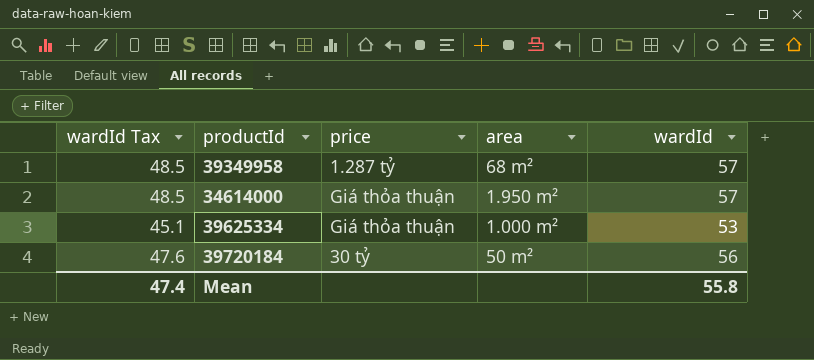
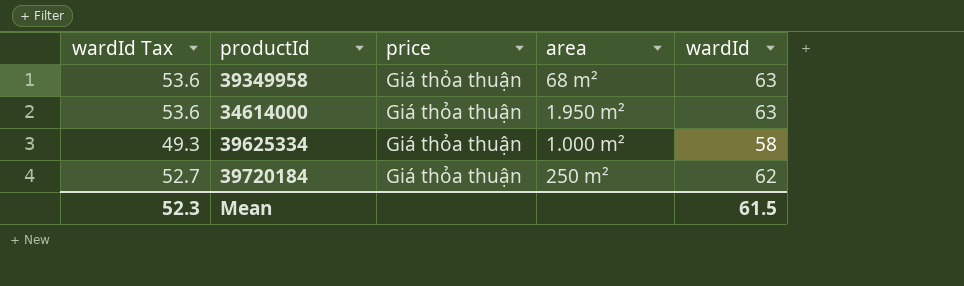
39349958 | wardId Tax: 48.5 -> 53.6
39349958 | price: 1.287 tỷ -> Giá thỏa thuận
39349958 | wardId: 57 -> 63
34614000 | wardId Tax: 48.5 -> 53.6
34614000 | wardId: 57 -> 63
39625334 | wardId Tax: 45.1 -> 49.3
39625334 | wardId: 53 -> 58
39720184 | wardId Tax: 47.6 -> 52.7
39720184 | price: 30 tỷ -> Giá thỏa thuận
39720184 | area: 50 m² -> 250 m²
39720184 | wardId: 56 -> 62
Mean | wardId Tax: 47.4 -> 52.3
Mean | wardId: 55.8 -> 61.5

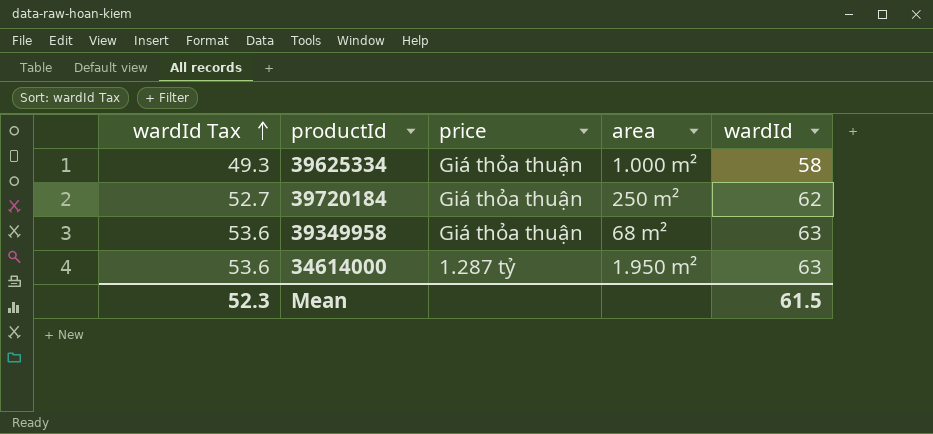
row order: none -> wardId Tax ascending
34614000 | price: Giá thỏa thuận -> 1.287 tỷ

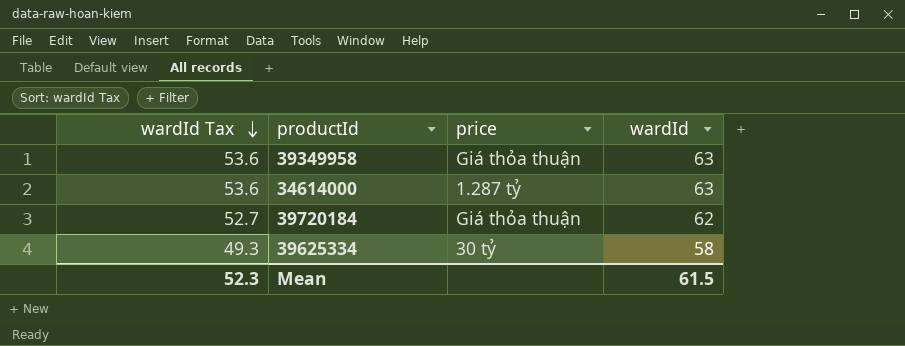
row order: wardId Tax ascending -> wardId Tax descending
column area | position: 4 -> none
39625334 | price: Giá thỏa thuận -> 30 tỷ

